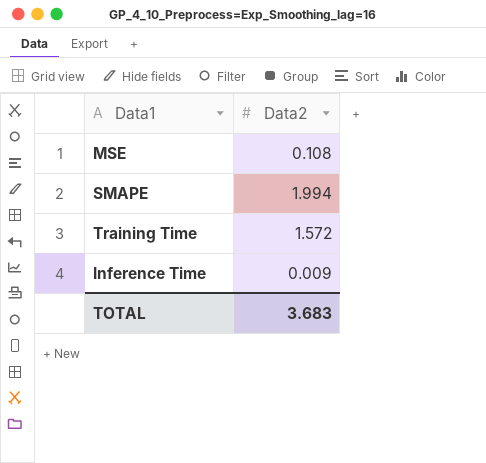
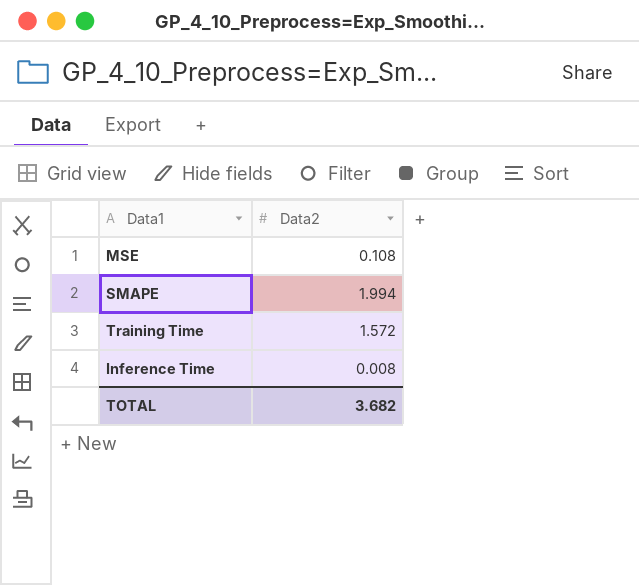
Inference Time | Data2: 0.009 -> 0.008
TOTAL | Data2: 3.683 -> 3.682

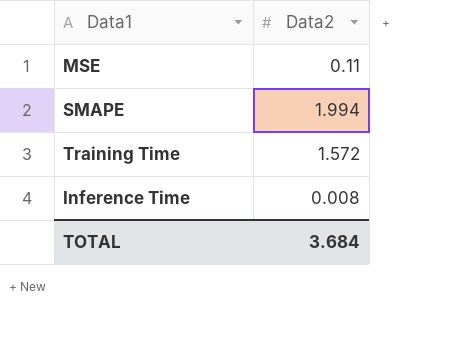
MSE | Data2: 0.108 -> 0.11
TOTAL | Data2: 3.682 -> 3.684

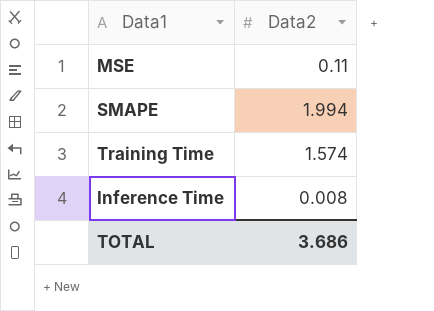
Training Time | Data2: 1.572 -> 1.574
TOTAL | Data2: 3.684 -> 3.686

